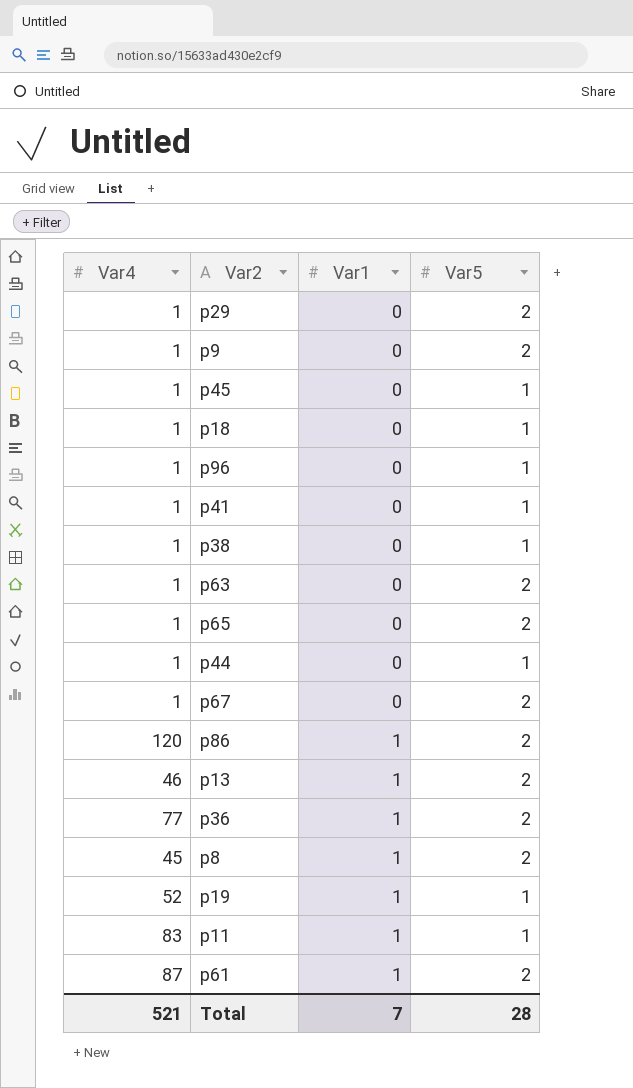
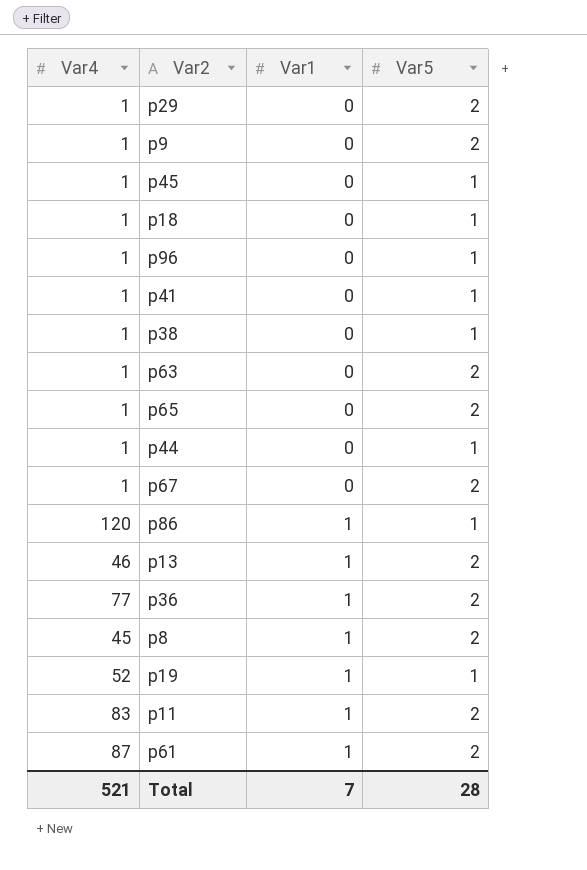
p86 | Var5: 2 -> 1
p11 | Var5: 1 -> 2

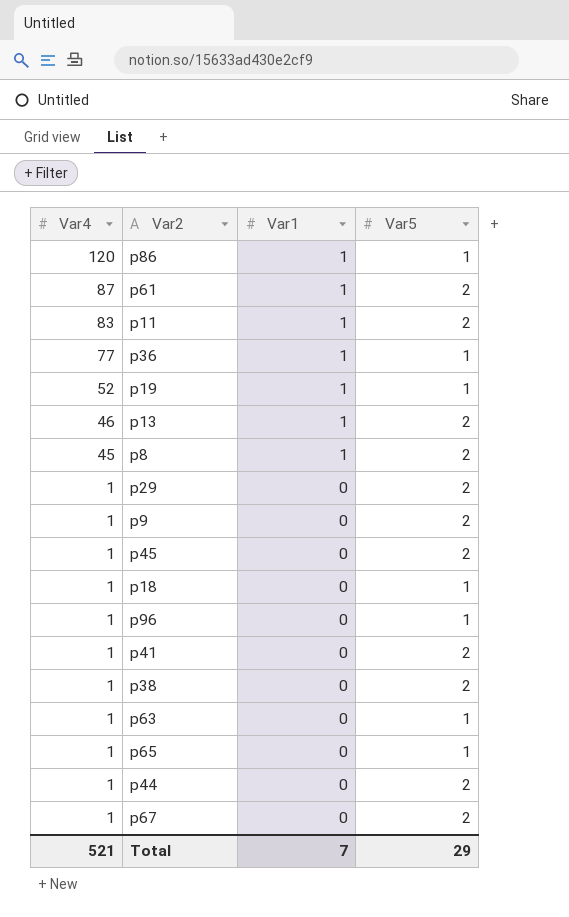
row order: Var1 ascending -> Var4 descending
p36 | Var5: 2 -> 1
p45 | Var5: 1 -> 2
p41 | Var5: 1 -> 2
p38 | Var5: 1 -> 2
p63 | Var5: 2 -> 1
p65 | Var5: 2 -> 1
p44 | Var5: 1 -> 2
Total | Var5: 28 -> 29

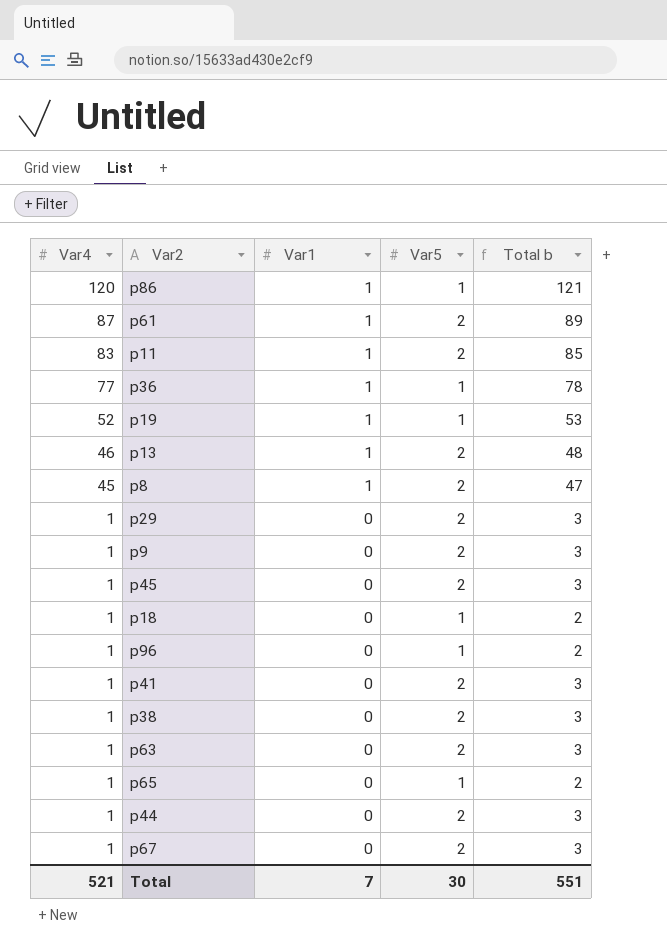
column Total b | formula: none -> [Var4] + [Var5]
p63 | Var5: 1 -> 2
Total | Var5: 29 -> 30

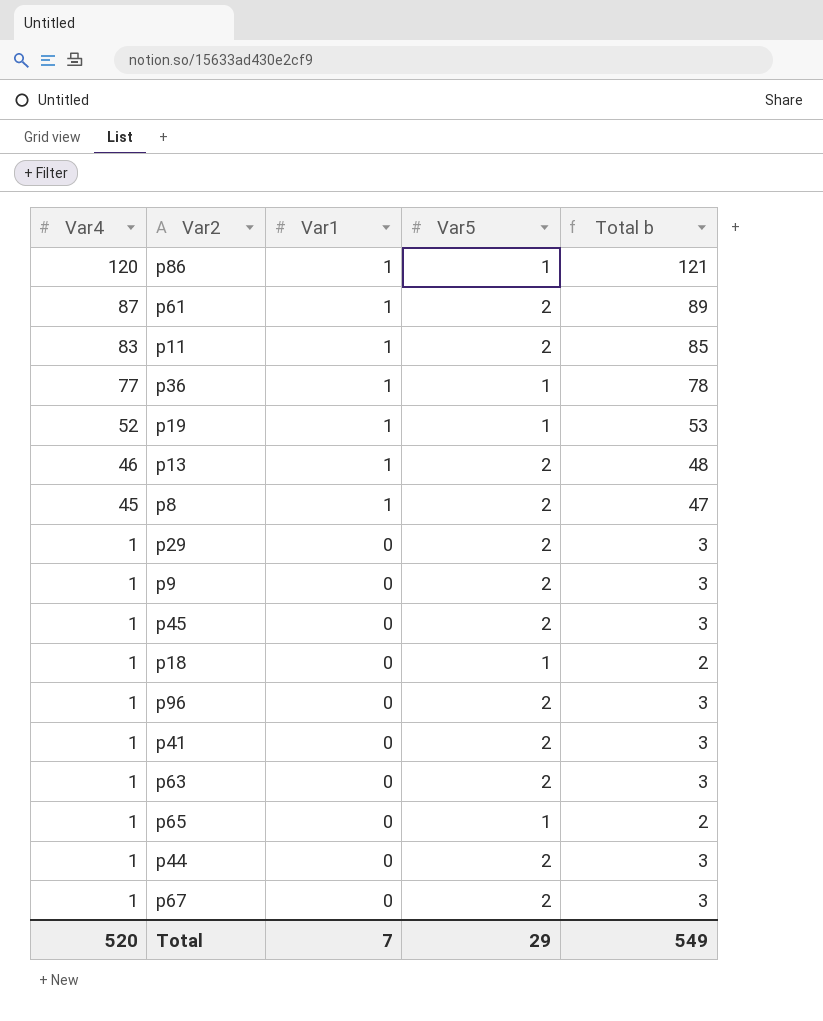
row p38: 1 | 0 | 2 | 3 -> none
p96 | Var5: 1 -> 2
p96 | Total b: 2 -> 3
Total | Var4: 521 -> 520
Total | Var5: 30 -> 29
Total | Total b: 551 -> 549

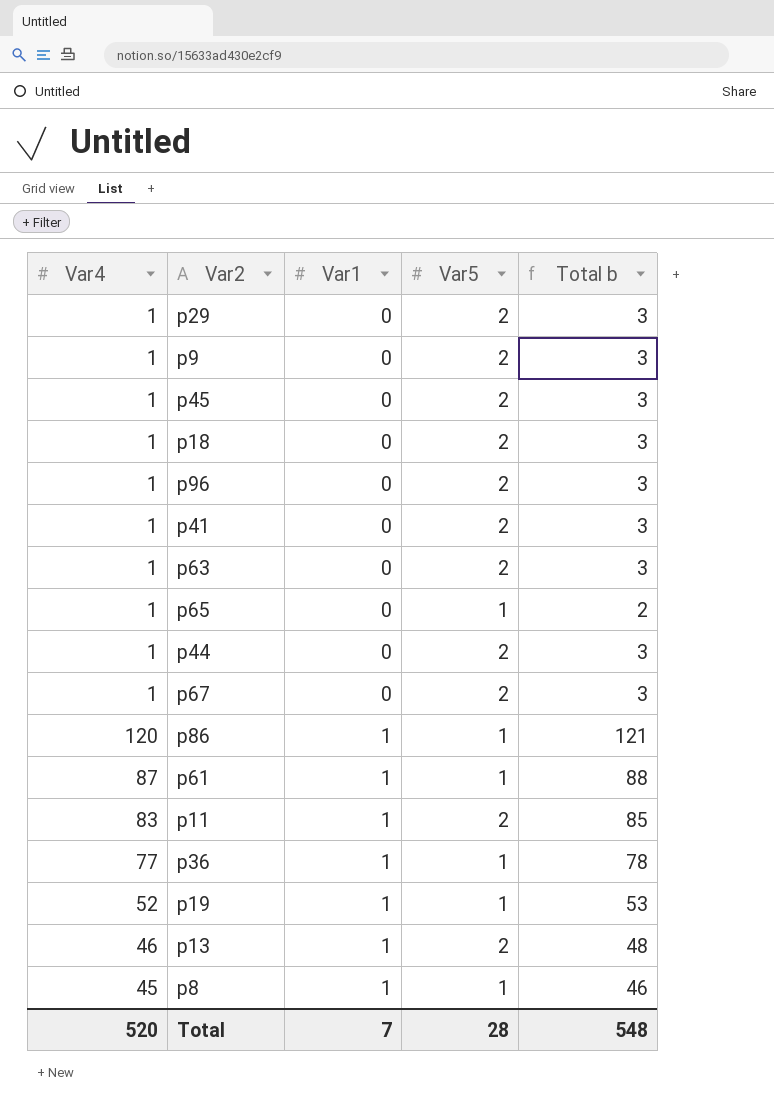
row order: Var4 descending -> Var1 ascending
p18 | Var5: 1 -> 2
p18 | Total b: 2 -> 3
p61 | Var5: 2 -> 1
p61 | Total b: 89 -> 88
p8 | Var5: 2 -> 1
p8 | Total b: 47 -> 46
Total | Var5: 29 -> 28
Total | Total b: 549 -> 548

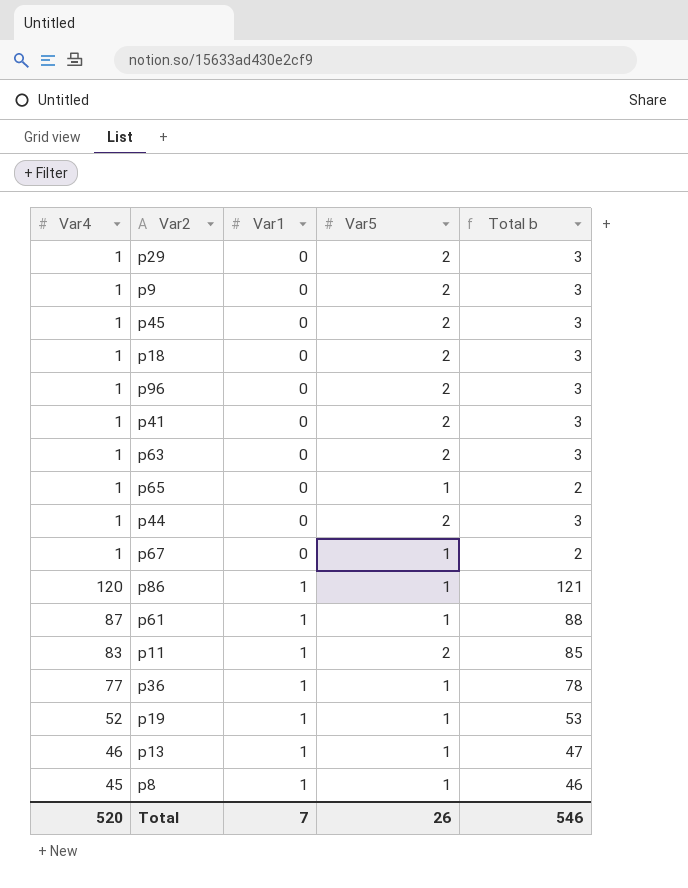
p67 | Var5: 2 -> 1
p67 | Total b: 3 -> 2
p13 | Var5: 2 -> 1
p13 | Total b: 48 -> 47
Total | Var5: 28 -> 26
Total | Total b: 548 -> 546

